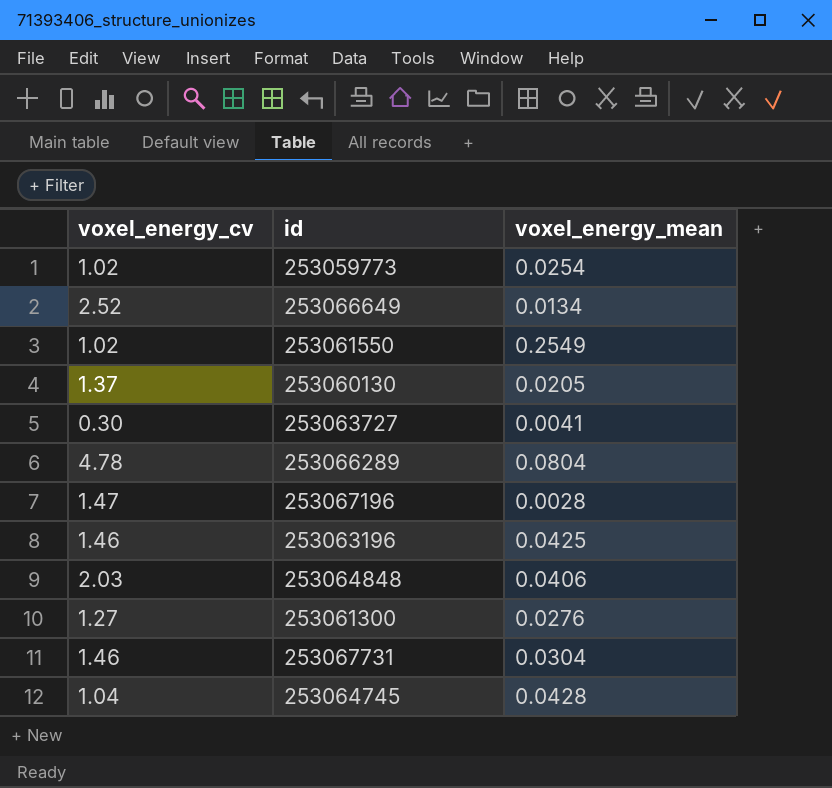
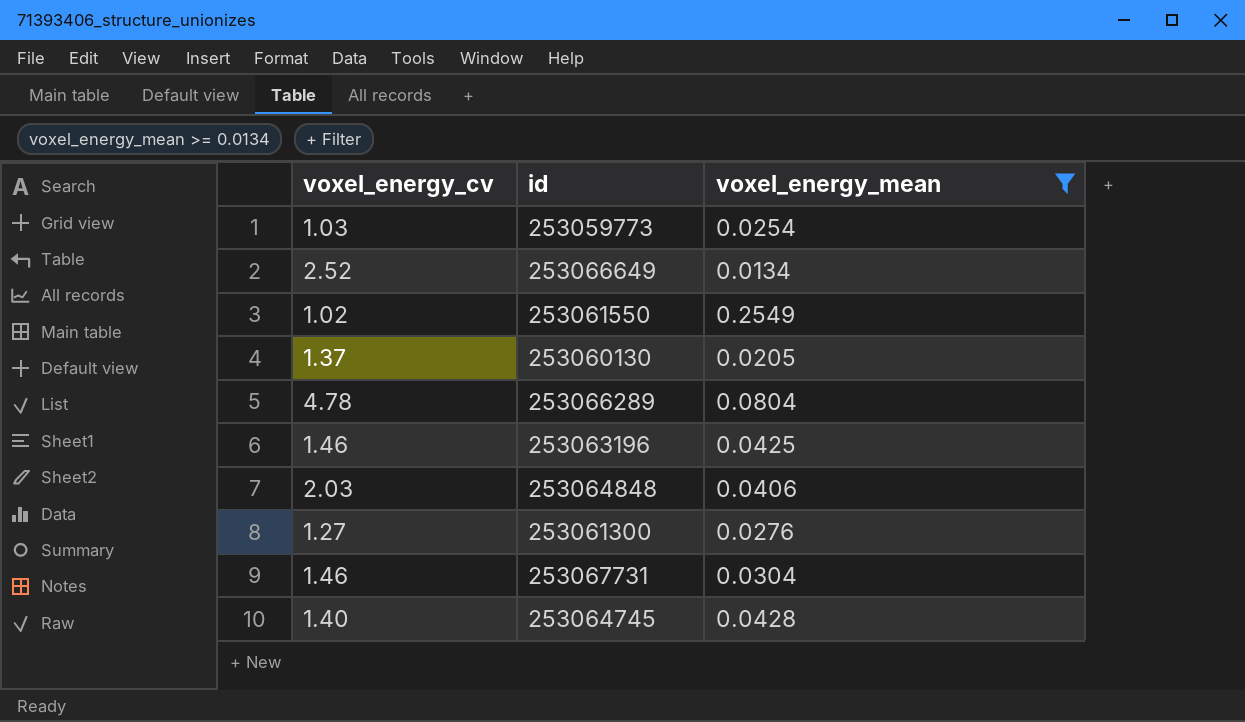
filter: none -> voxel_energy_mean >= 0.0134
253059773 | voxel_energy_cv: 1.02 -> 1.03
253064745 | voxel_energy_cv: 1.04 -> 1.40

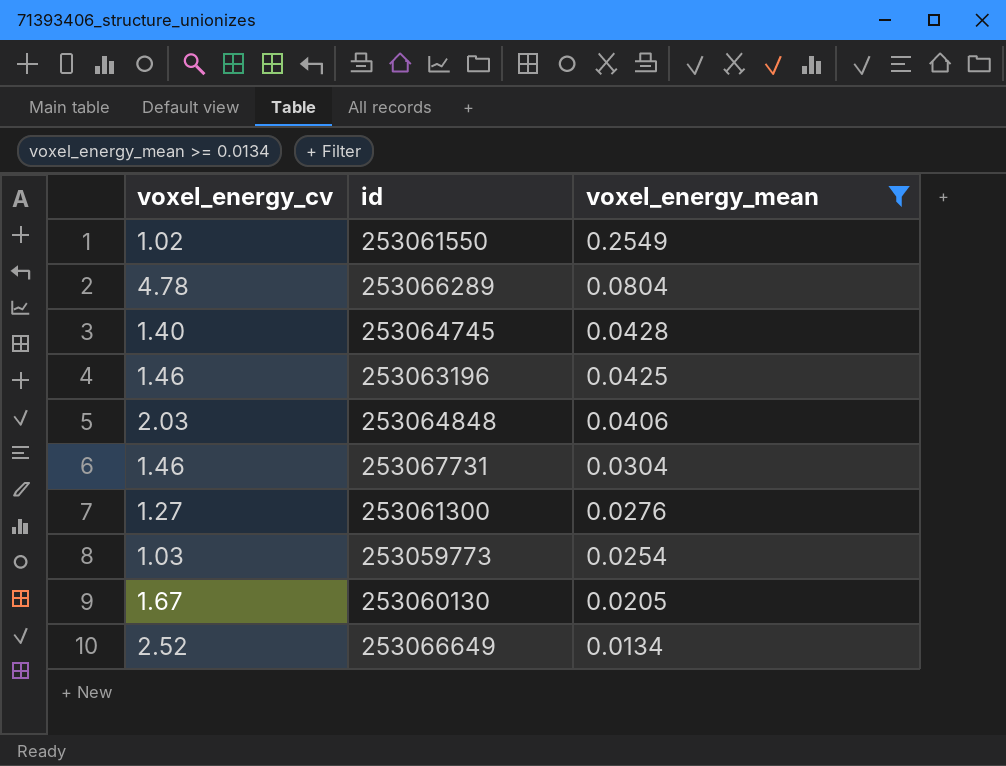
row order: none -> voxel_energy_mean descending
253060130 | voxel_energy_cv: 1.37 -> 1.67

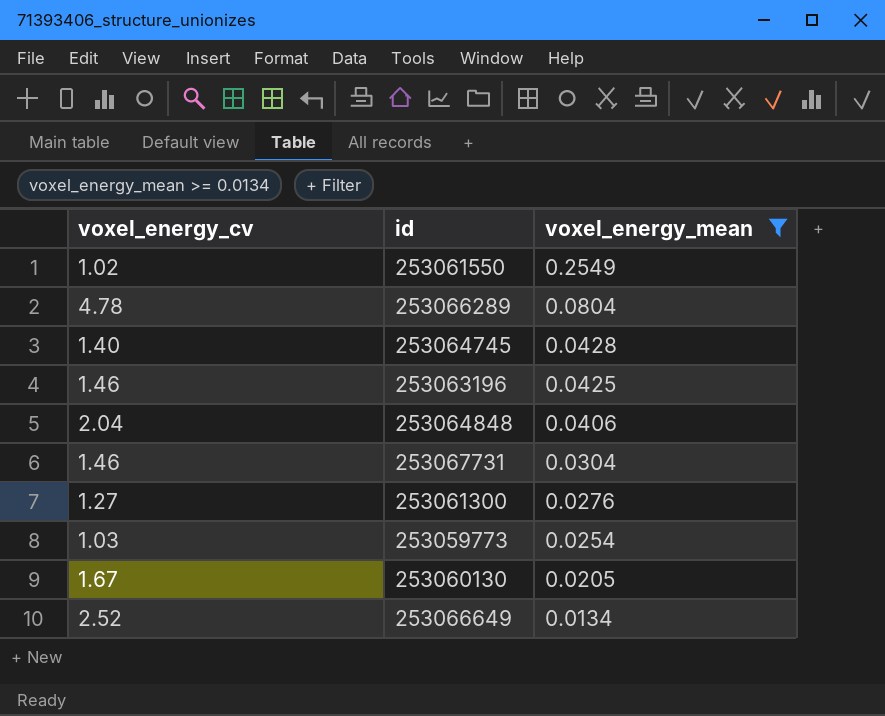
253064848 | voxel_energy_cv: 2.03 -> 2.04

